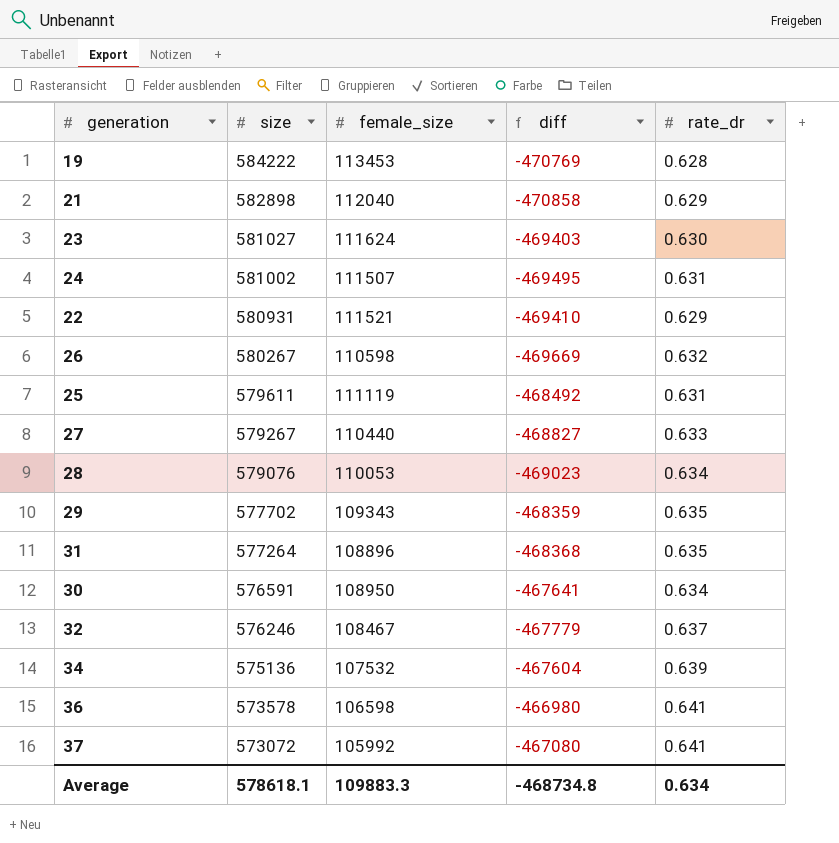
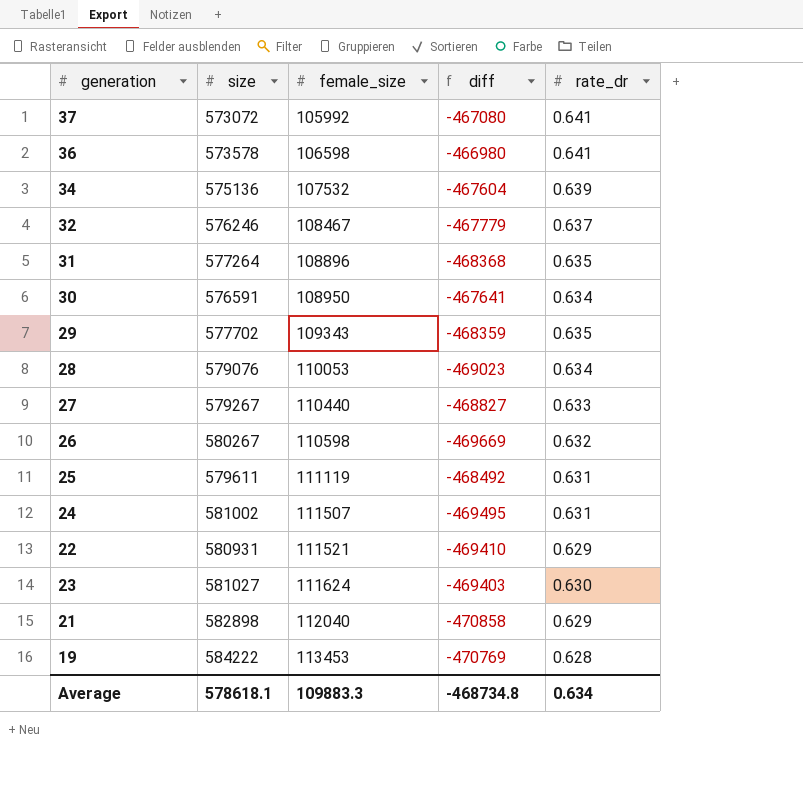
row order: size descending -> female_size ascending

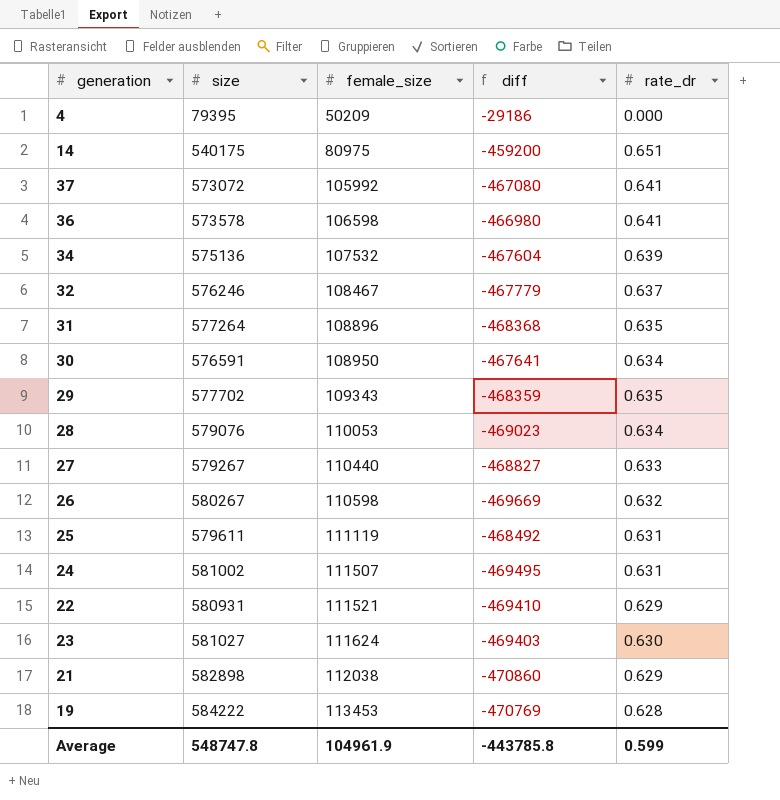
row 4: none -> 79395 | 50209 | -29186 | 0.000
row 14: none -> 540175 | 80975 | -459200 | 0.651
21 | female_size: 112040 -> 112038
21 | diff: -470858 -> -470860
Average | size: 578618.1 -> 548747.8
Average | female_size: 109883.3 -> 104961.9
Average | diff: -468734.8 -> -443785.8
Average | rate_dr: 0.634 -> 0.599

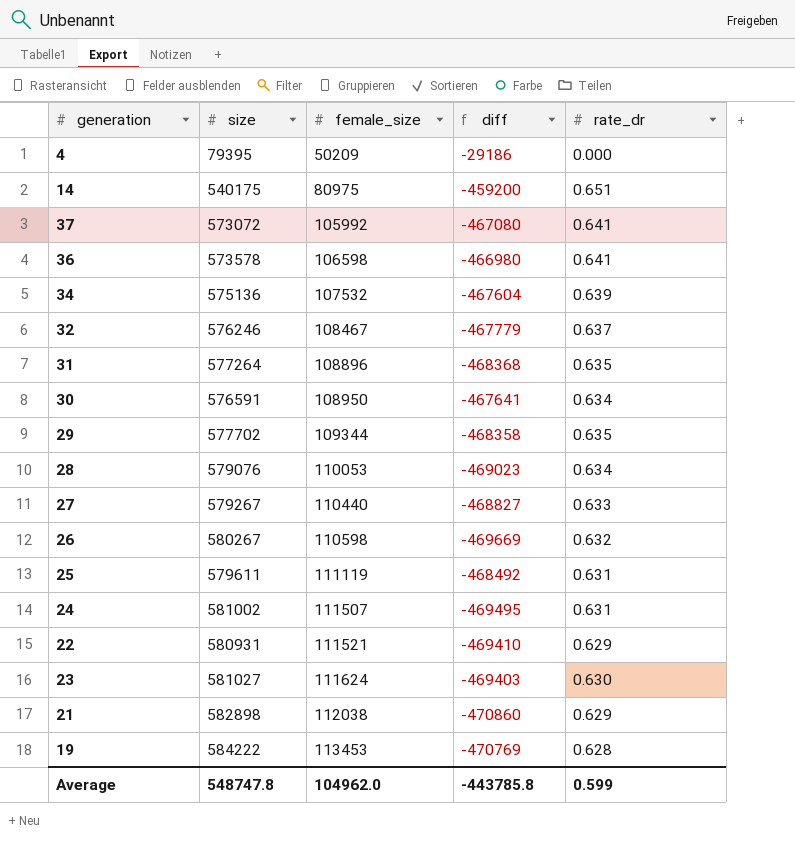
29 | female_size: 109343 -> 109344
29 | diff: -468359 -> -468358
Average | female_size: 104961.9 -> 104962.0

